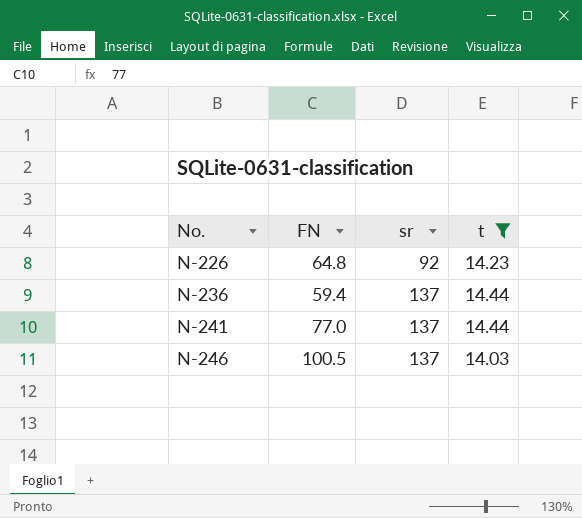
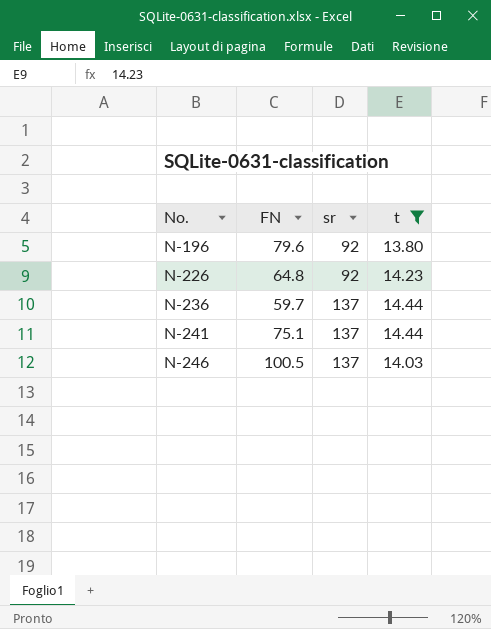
row N-196: none -> 79.6 | 92 | 13.80
N-236 | FN: 59.4 -> 59.7
N-241 | FN: 77.0 -> 75.1

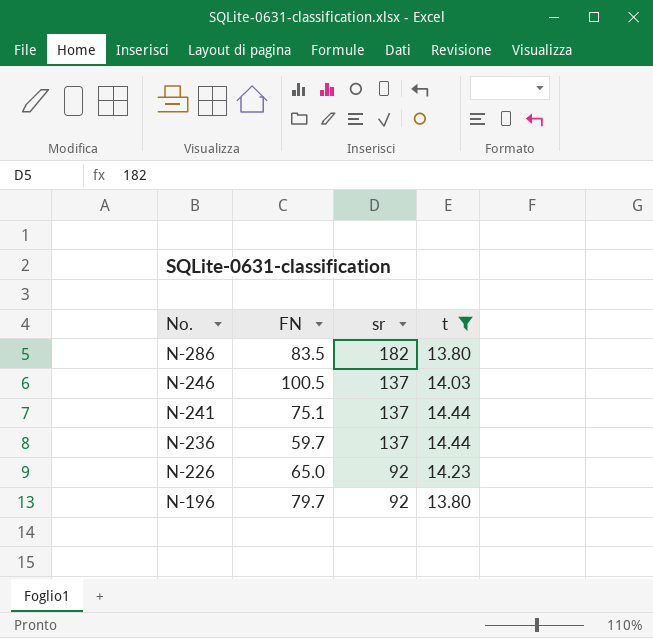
row order: No. ascending -> No. descending
row N-286: none -> 83.5 | 182 | 13.80
N-226 | FN: 64.8 -> 65.0
N-196 | FN: 79.6 -> 79.7

